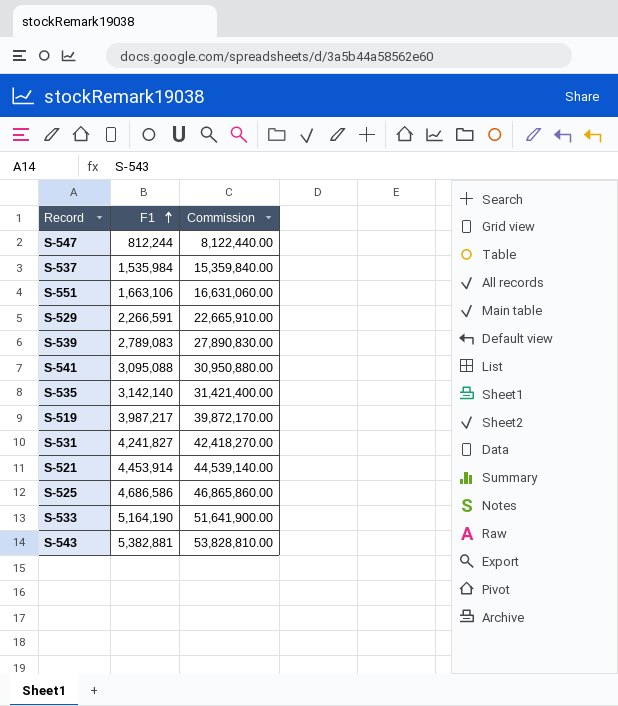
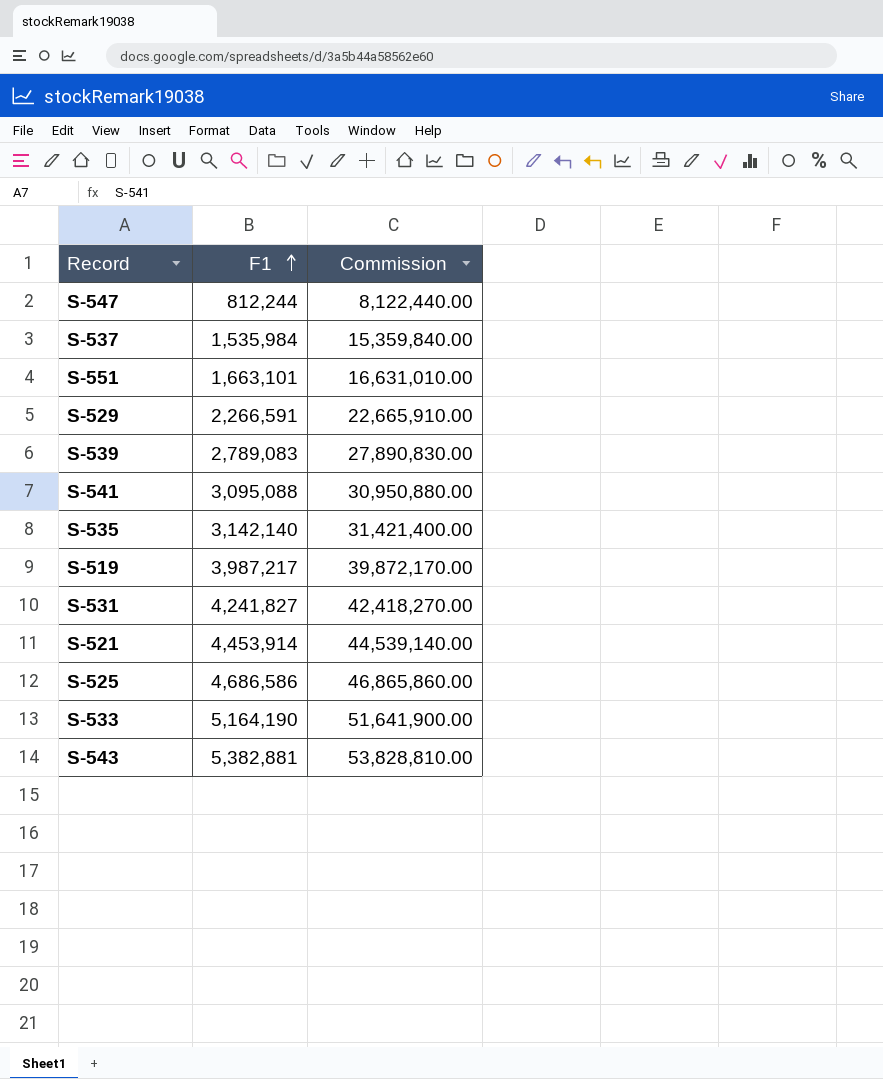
S-551 | F1: 1,663,106 -> 1,663,101
S-551 | Commission: 16,631,060.00 -> 16,631,010.00

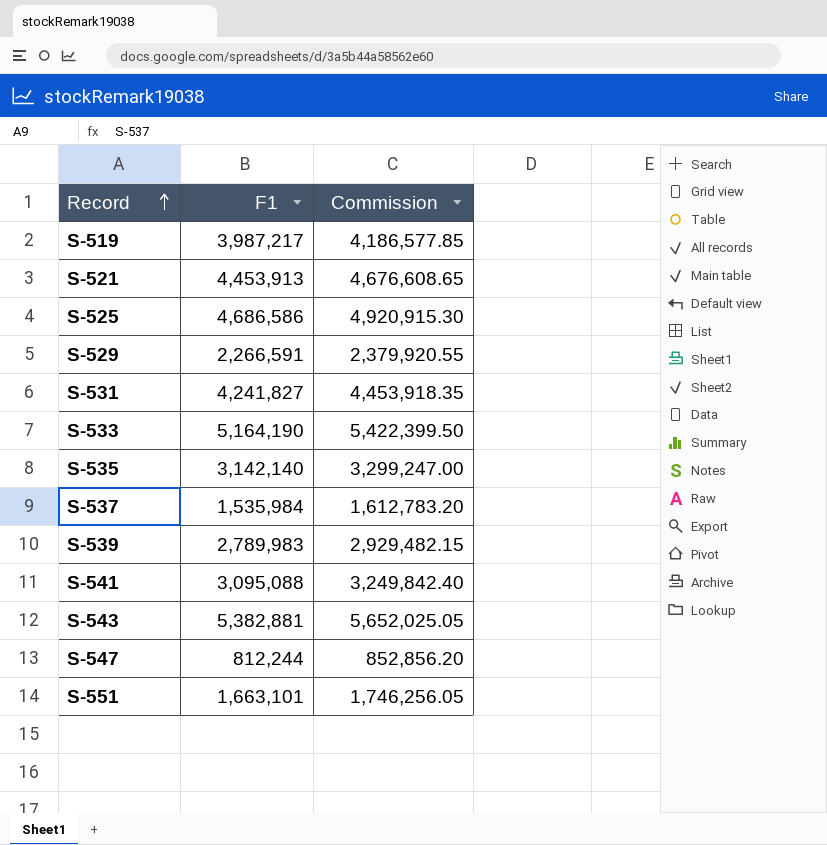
row order: F1 ascending -> Record ascending
column Commission | formula: [F1] * 10 -> [F1] * 1.05
S-521 | F1: 4,453,914 -> 4,453,913
S-539 | F1: 2,789,083 -> 2,789,983

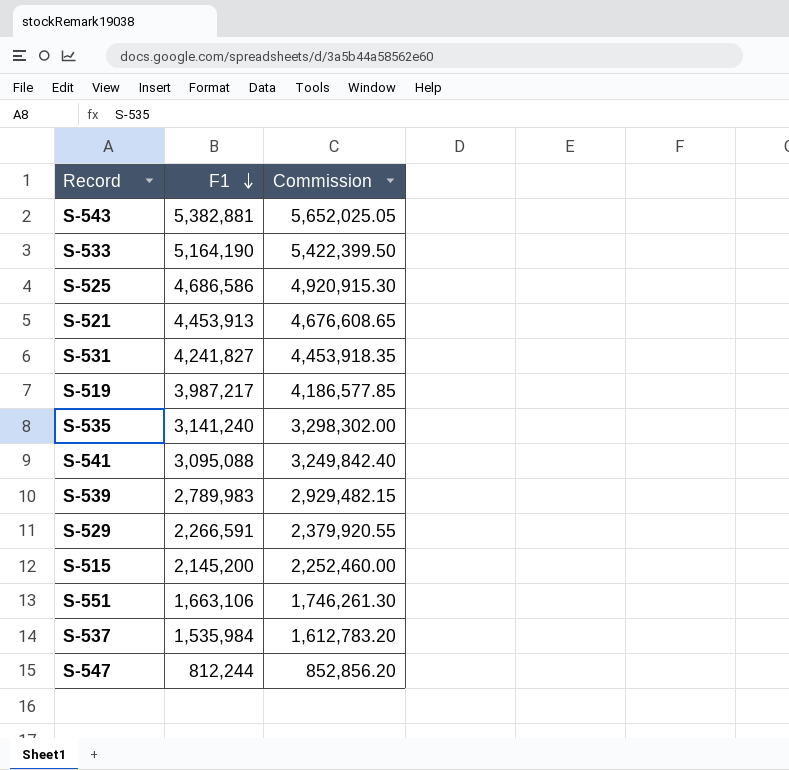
row order: Record ascending -> F1 descending
S-535 | F1: 3,142,140 -> 3,141,240
S-535 | Commission: 3,299,247.00 -> 3,298,302.00
row S-515: none -> 2,145,200 | 2,252,460.00
S-551 | F1: 1,663,101 -> 1,663,106
S-551 | Commission: 1,746,256.05 -> 1,746,261.30

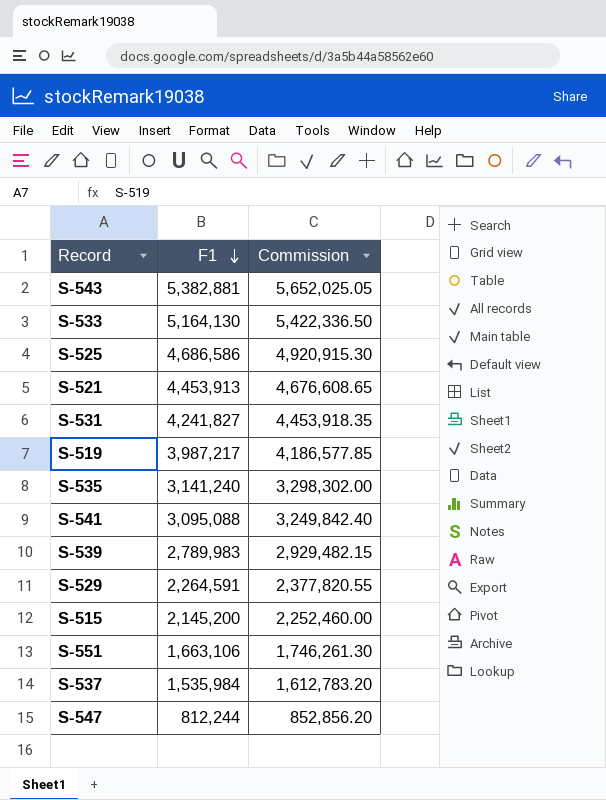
S-533 | F1: 5,164,190 -> 5,164,130
S-533 | Commission: 5,422,399.50 -> 5,422,336.50
S-529 | F1: 2,266,591 -> 2,264,591
S-529 | Commission: 2,379,920.55 -> 2,377,820.55

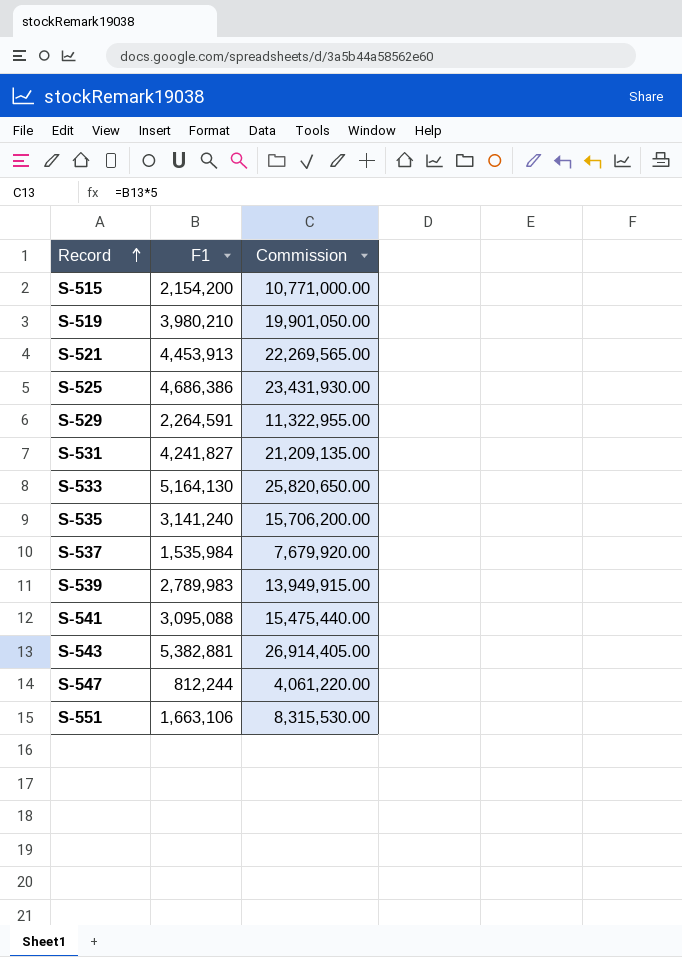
row order: F1 descending -> Record ascending
column Commission | formula: [F1] * 1.05 -> [F1] * 5
S-515 | F1: 2,145,200 -> 2,154,200
S-519 | F1: 3,987,217 -> 3,980,210
S-525 | F1: 4,686,586 -> 4,686,386

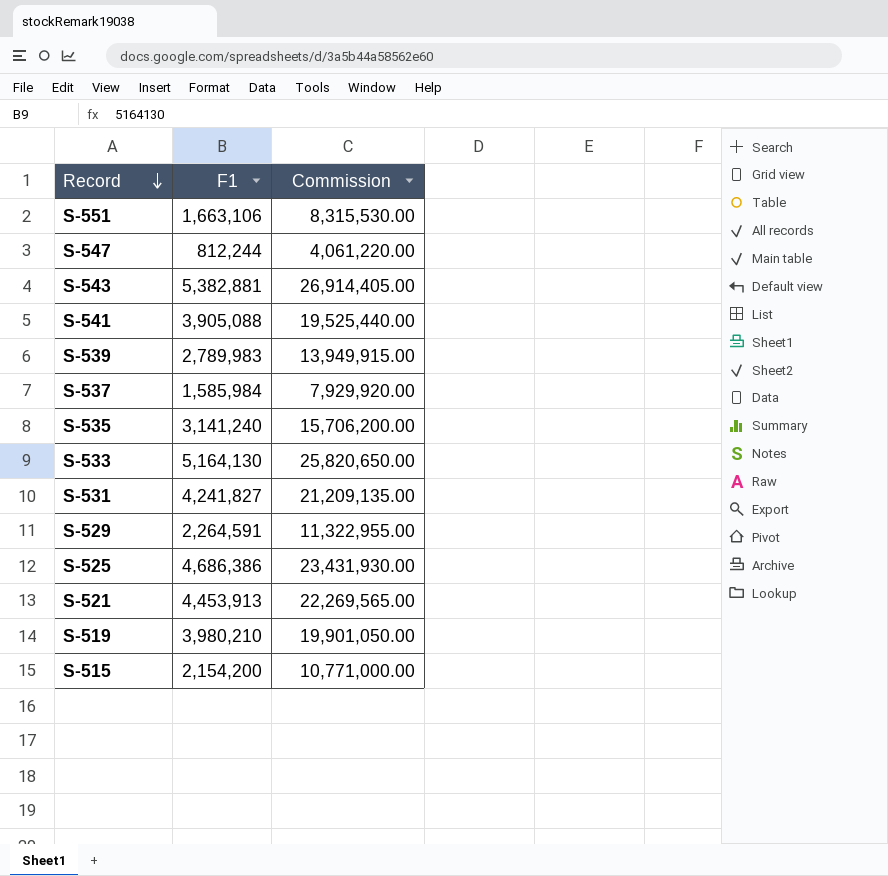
row order: Record ascending -> Record descending
S-541 | F1: 3,095,088 -> 3,905,088
S-541 | Commission: 15,475,440.00 -> 19,525,440.00
S-537 | F1: 1,535,984 -> 1,585,984
S-537 | Commission: 7,679,920.00 -> 7,929,920.00

